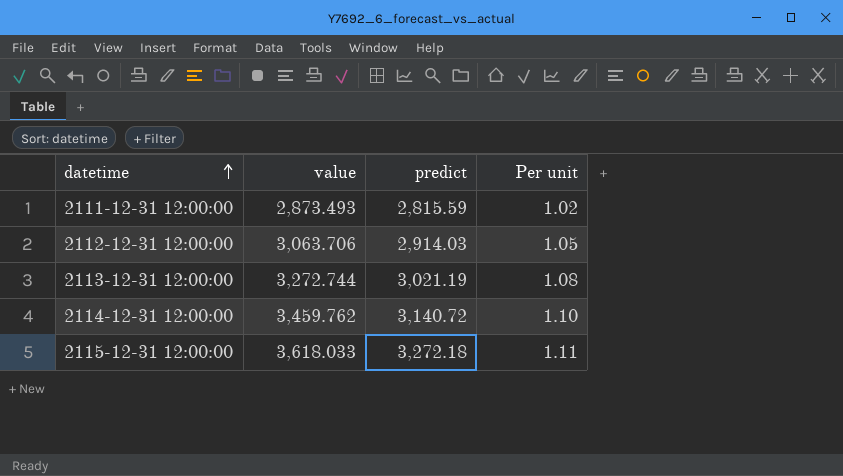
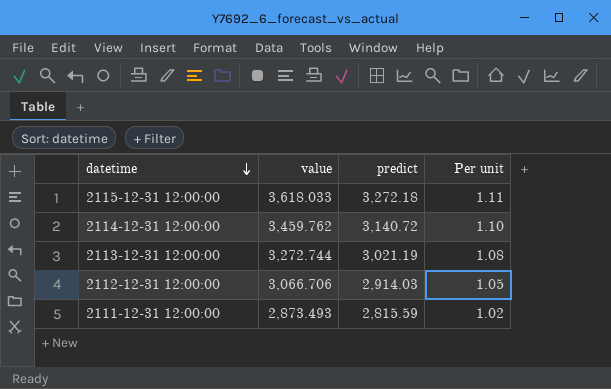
row order: datetime ascending -> datetime descending
2112-12-31 12:00:00 | value: 3,063.706 -> 3,066.706

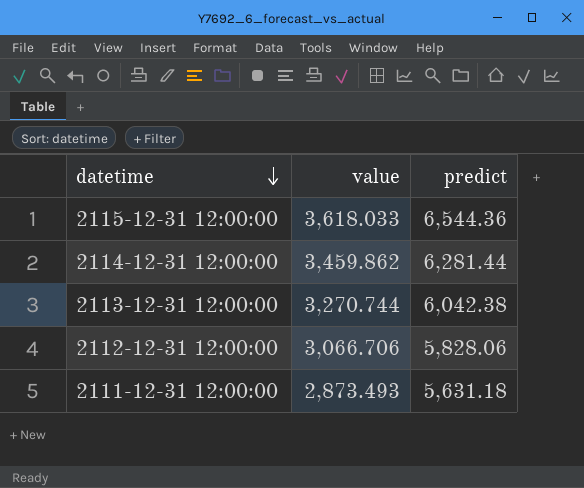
column Per unit | formula: [value] / [predict] -> none
2115-12-31 12:00:00 | predict: 3,272.18 -> 6,544.36
2114-12-31 12:00:00 | value: 3,459.762 -> 3,459.862
2114-12-31 12:00:00 | predict: 3,140.72 -> 6,281.44
2113-12-31 12:00:00 | value: 3,272.744 -> 3,270.744
2113-12-31 12:00:00 | predict: 3,021.19 -> 6,042.38
2112-12-31 12:00:00 | predict: 2,914.03 -> 5,828.06
2111-12-31 12:00:00 | predict: 2,815.59 -> 5,631.18

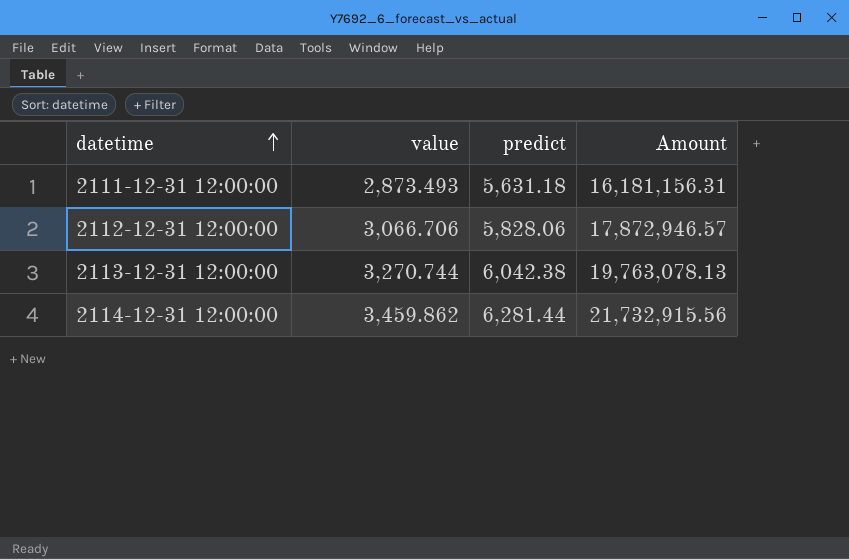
row order: datetime descending -> datetime ascending
column Amount | formula: none -> [value] * [predict]
row 2115-12-31 12:00:00: 3,618.033 | 6,544.36 -> none

